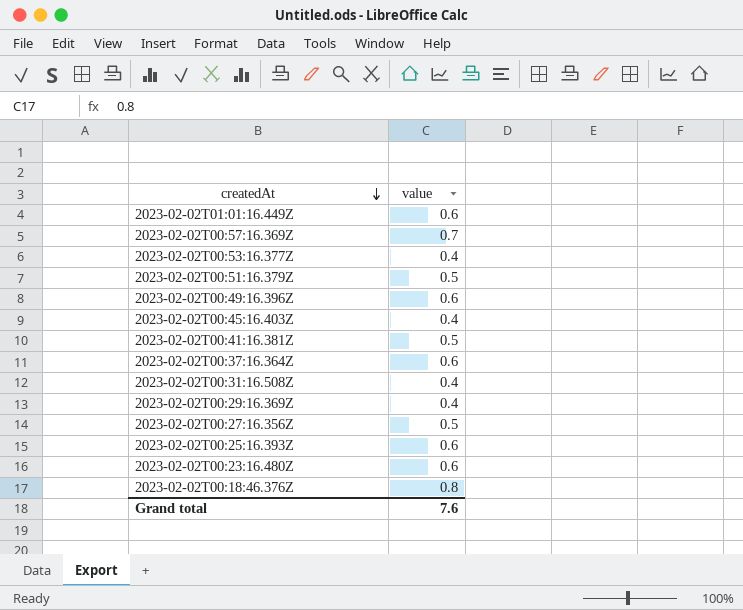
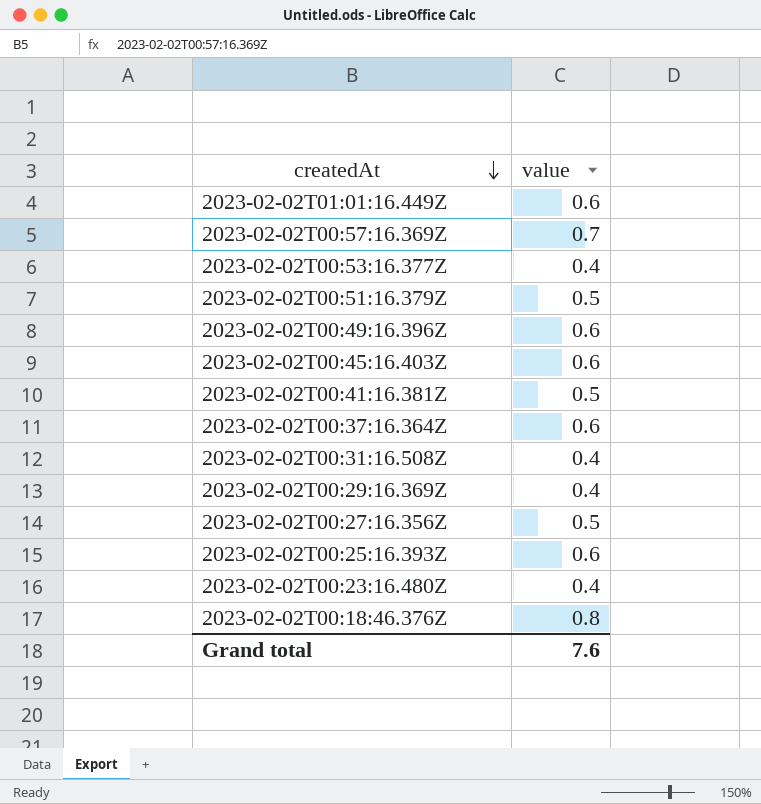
2023-02-02T00:45:16.403Z | value: 0.4 -> 0.6
2023-02-02T00:23:16.480Z | value: 0.6 -> 0.4

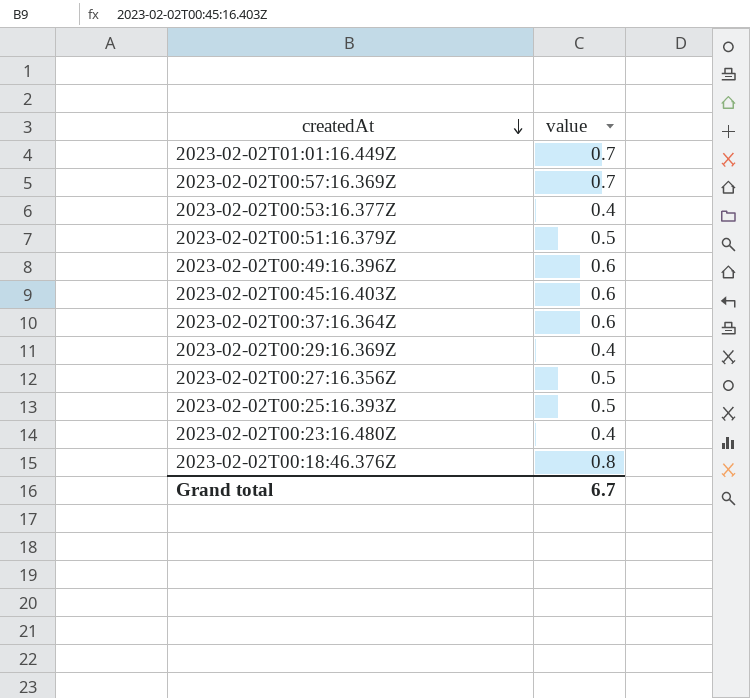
row 2023-02-02T00:41:16.381Z: 0.5 -> none
row 2023-02-02T00:31:16.508Z: 0.4 -> none
2023-02-02T01:01:16.449Z | value: 0.6 -> 0.7
2023-02-02T00:25:16.393Z | value: 0.6 -> 0.5
Grand total | value: 7.6 -> 6.7

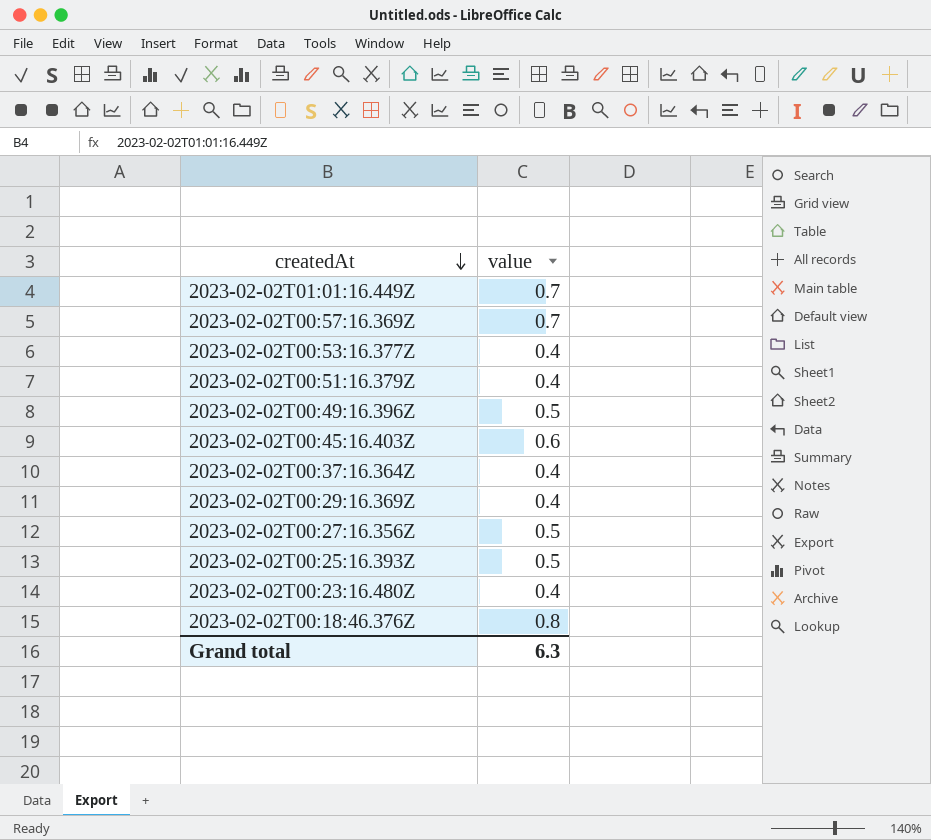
2023-02-02T00:51:16.379Z | value: 0.5 -> 0.4
2023-02-02T00:49:16.396Z | value: 0.6 -> 0.5
2023-02-02T00:37:16.364Z | value: 0.6 -> 0.4
Grand total | value: 6.7 -> 6.3

